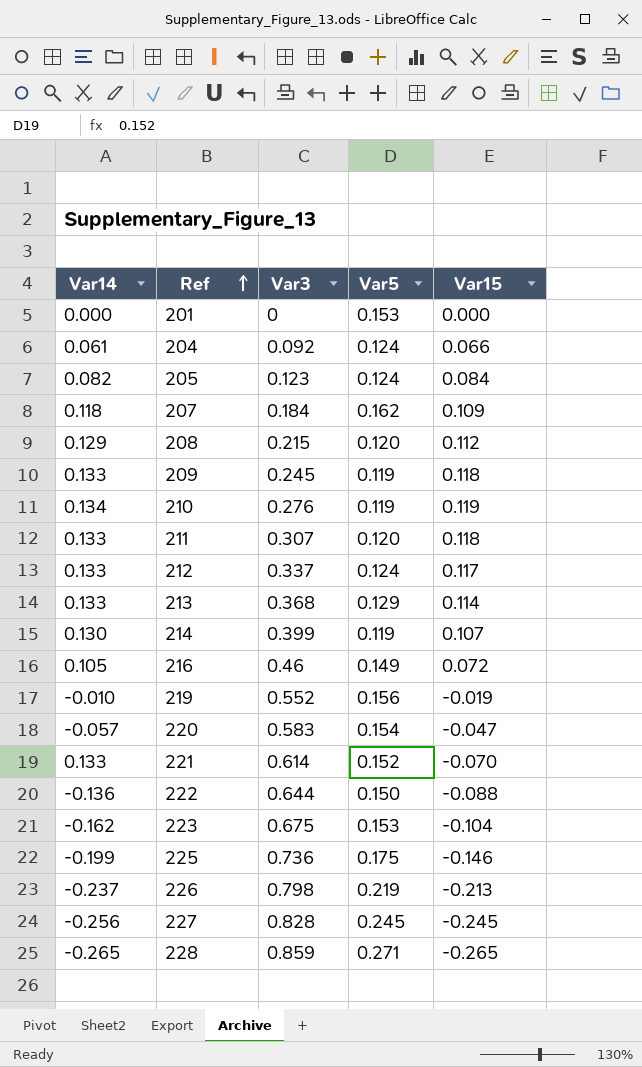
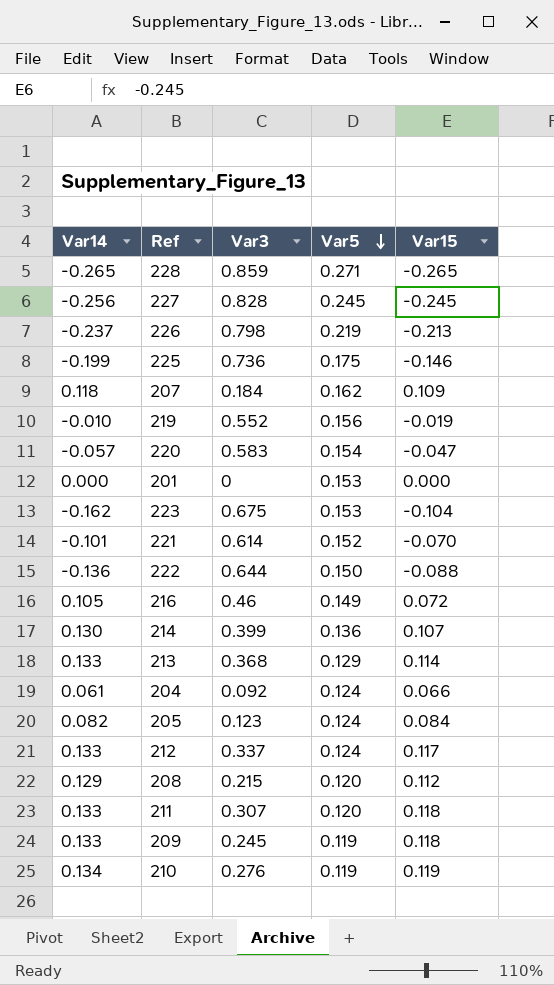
row order: Ref ascending -> Var5 descending
221 | Var14: 0.133 -> -0.101
214 | Var5: 0.119 -> 0.136

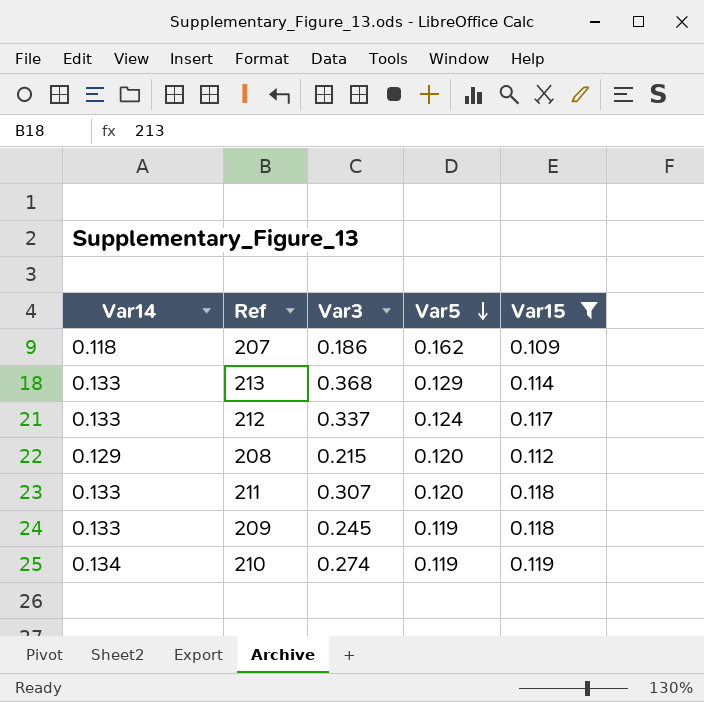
filter: none -> Var15 >= 0.109
207 | Var3: 0.184 -> 0.186
210 | Var3: 0.276 -> 0.274

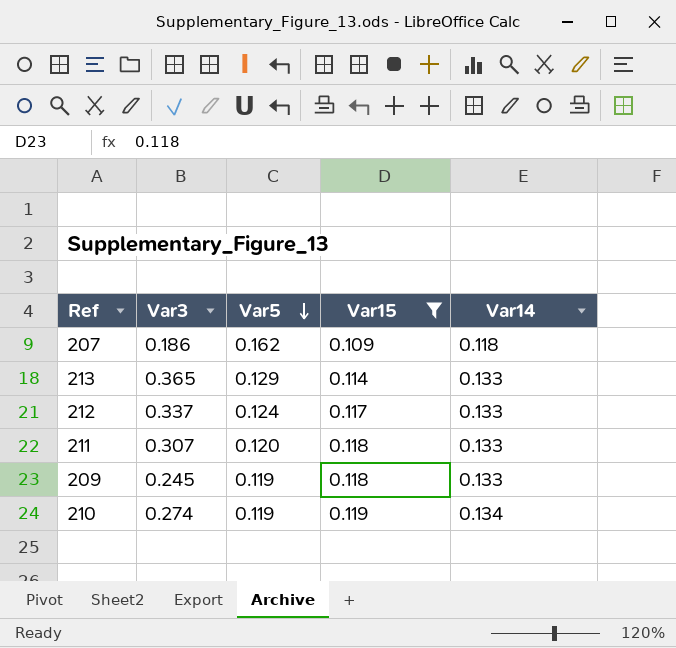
column Var14 | position: 1 -> 5
row 208: 0.129 | 0.215 | 0.120 | 0.112 -> none
213 | Var3: 0.368 -> 0.365

